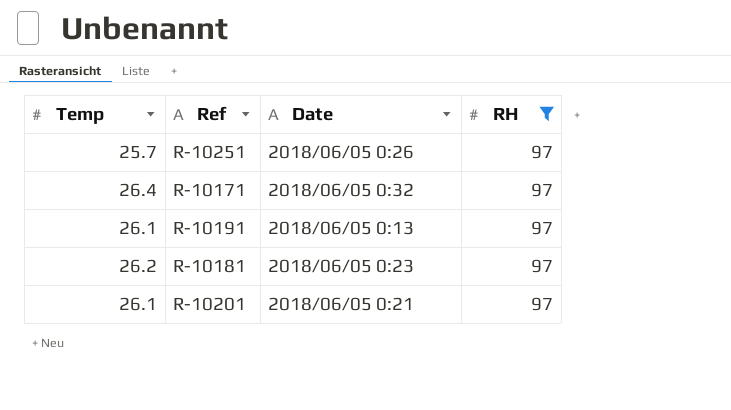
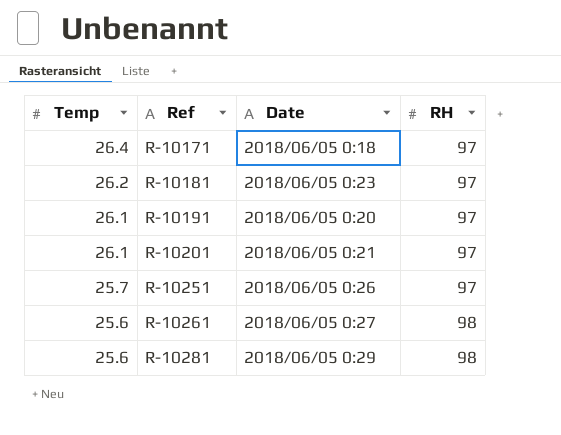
filter: RH = 97 -> none
row order: none -> Temp descending
R-10171 | Date: 2018/06/05 0:32 -> 2018/06/05 0:18
R-10191 | Date: 2018/06/05 0:13 -> 2018/06/05 0:20

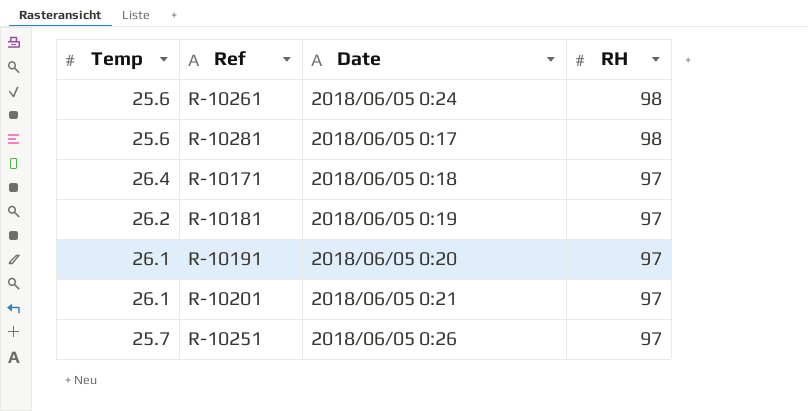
row order: Temp descending -> RH descending
R-10261 | Date: 2018/06/05 0:27 -> 2018/06/05 0:24
R-10281 | Date: 2018/06/05 0:29 -> 2018/06/05 0:17
R-10181 | Date: 2018/06/05 0:23 -> 2018/06/05 0:19

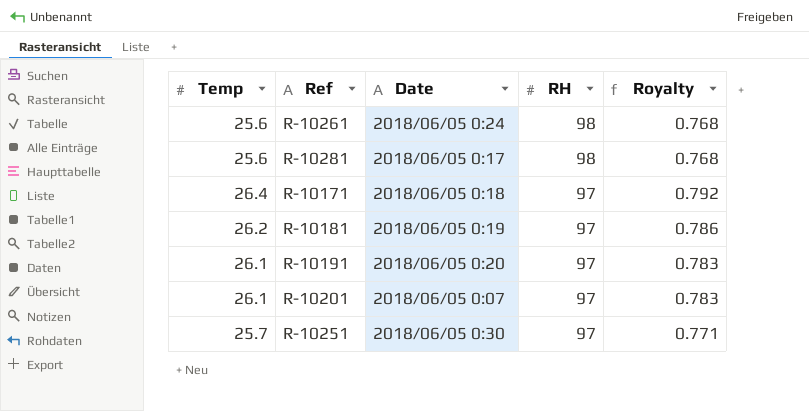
column Royalty | formula: none -> [Temp] * 0.03
R-10201 | Date: 2018/06/05 0:21 -> 2018/06/05 0:07
R-10251 | Date: 2018/06/05 0:26 -> 2018/06/05 0:30

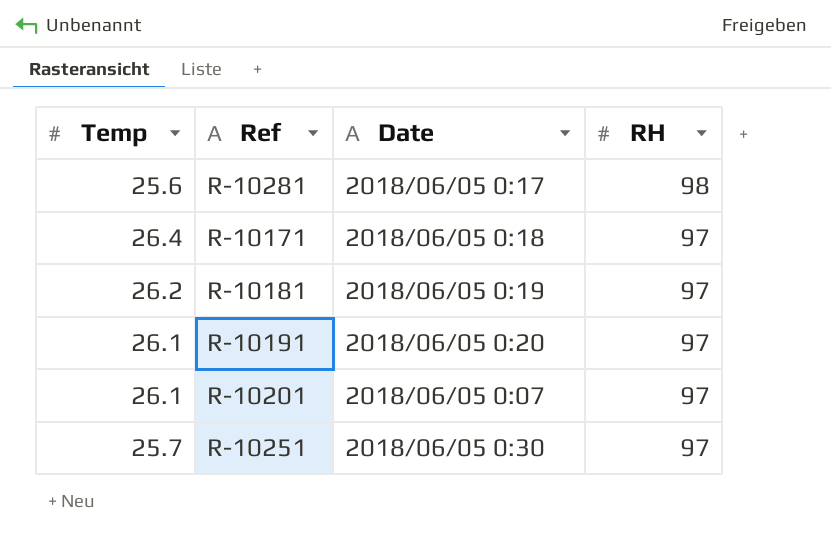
column Royalty | formula: [Temp] * 0.03 -> none
row R-10261: 25.6 | 2018/06/05 0:24 | 98 | 0.768 -> none

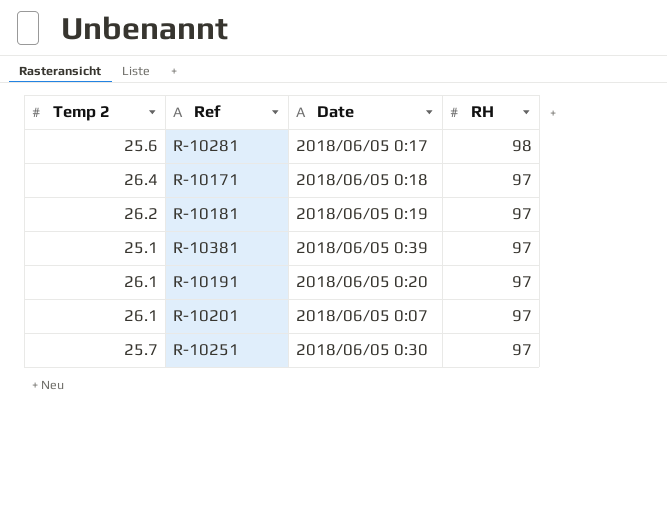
column name: Temp -> Temp 2
row R-10381: none -> 25.1 | 2018/06/05 0:39 | 97

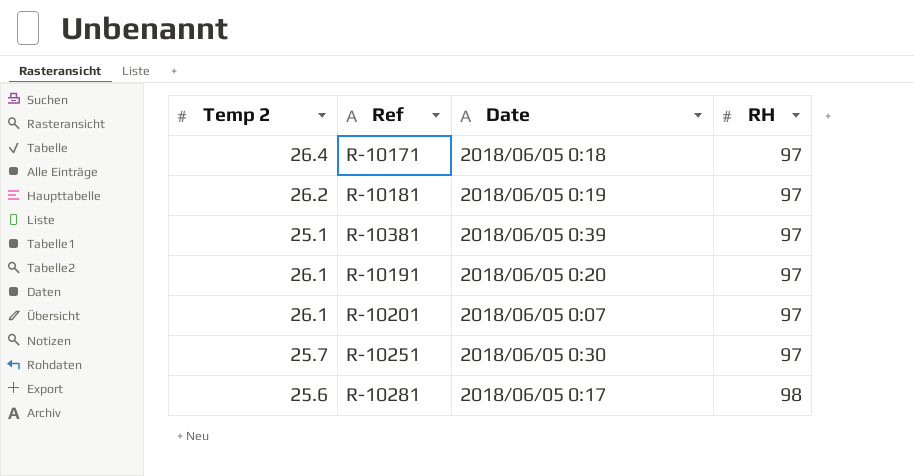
row order: RH descending -> RH ascending

